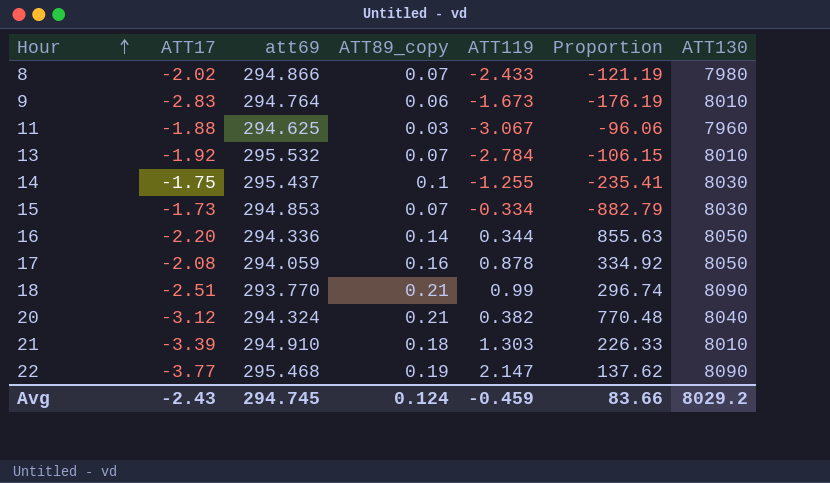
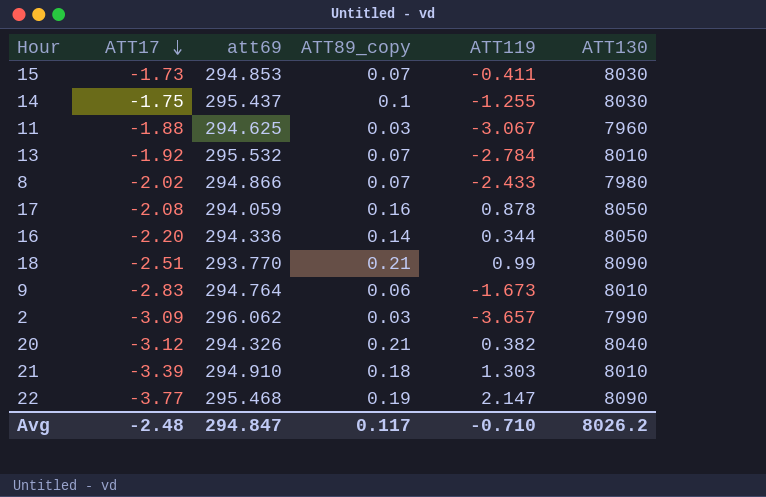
row order: Hour ascending -> ATT17 descending
column Proportion | formula: [att69] / [ATT119] -> none
15 | ATT119: -0.334 -> -0.411
row 2: none -> -3.09 | 296.062 | 0.03 | -3.657 | 7990
20 | att69: 294.324 -> 294.326
Avg | ATT17: -2.43 -> -2.48
Avg | att69: 294.745 -> 294.847
Avg | ATT89_copy: 0.124 -> 0.117
Avg | ATT119: -0.459 -> -0.710
Avg | ATT130: 8029.2 -> 8026.2

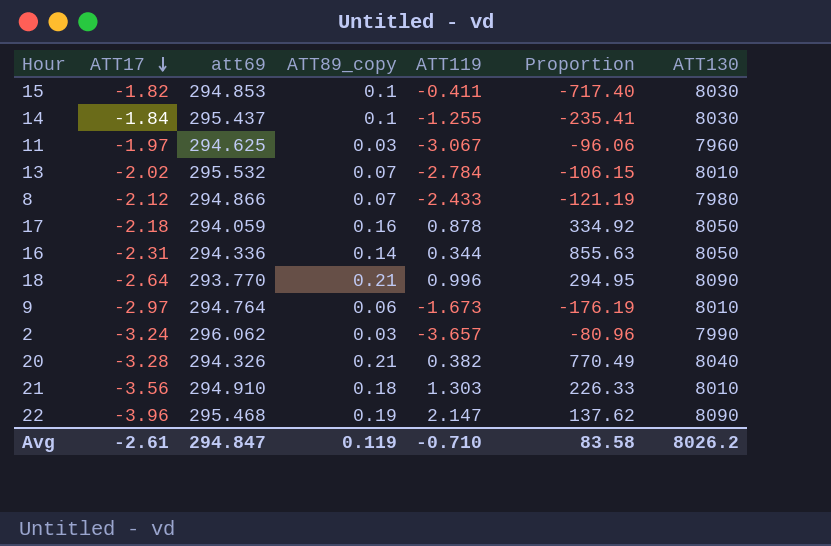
column Proportion | formula: none -> [att69] / [ATT119]
15 | ATT17: -1.73 -> -1.82
15 | ATT89_copy: 0.07 -> 0.1
14 | ATT17: -1.75 -> -1.84
11 | ATT17: -1.88 -> -1.97
13 | ATT17: -1.92 -> -2.02
8 | ATT17: -2.02 -> -2.12
17 | ATT17: -2.08 -> -2.18
16 | ATT17: -2.20 -> -2.31
18 | ATT17: -2.51 -> -2.64
18 | ATT119: 0.99 -> 0.996
9 | ATT17: -2.83 -> -2.97
2 | ATT17: -3.09 -> -3.24
20 | ATT17: -3.12 -> -3.28
21 | ATT17: -3.39 -> -3.56
22 | ATT17: -3.77 -> -3.96
Avg | ATT17: -2.48 -> -2.61
Avg | ATT89_copy: 0.117 -> 0.119

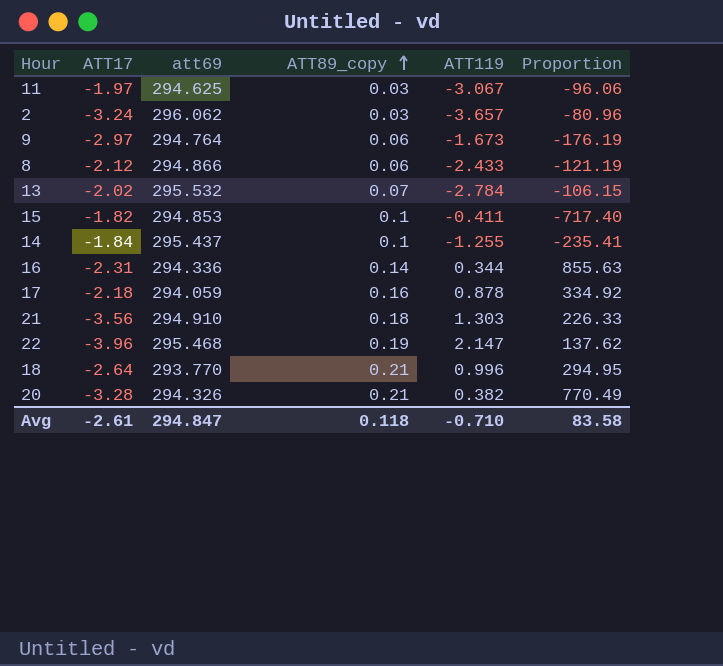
row order: ATT17 descending -> ATT89_copy ascending
column ATT130 | position: 7 -> none
8 | ATT89_copy: 0.07 -> 0.06
Avg | ATT89_copy: 0.119 -> 0.118

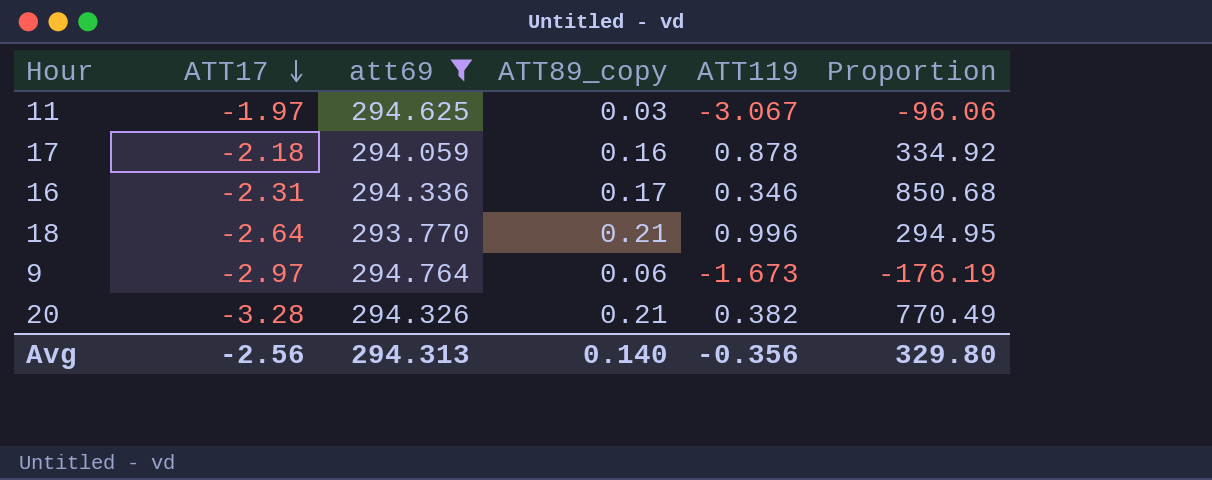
filter: none -> att69 <= 294.764
row order: ATT89_copy ascending -> ATT17 descending
16 | ATT89_copy: 0.14 -> 0.17
16 | ATT119: 0.344 -> 0.346
16 | Proportion: 855.63 -> 850.68
Avg | ATT17: -2.61 -> -2.56
Avg | att69: 294.847 -> 294.313
Avg | ATT89_copy: 0.118 -> 0.140
Avg | ATT119: -0.710 -> -0.356
Avg | Proportion: 83.58 -> 329.80

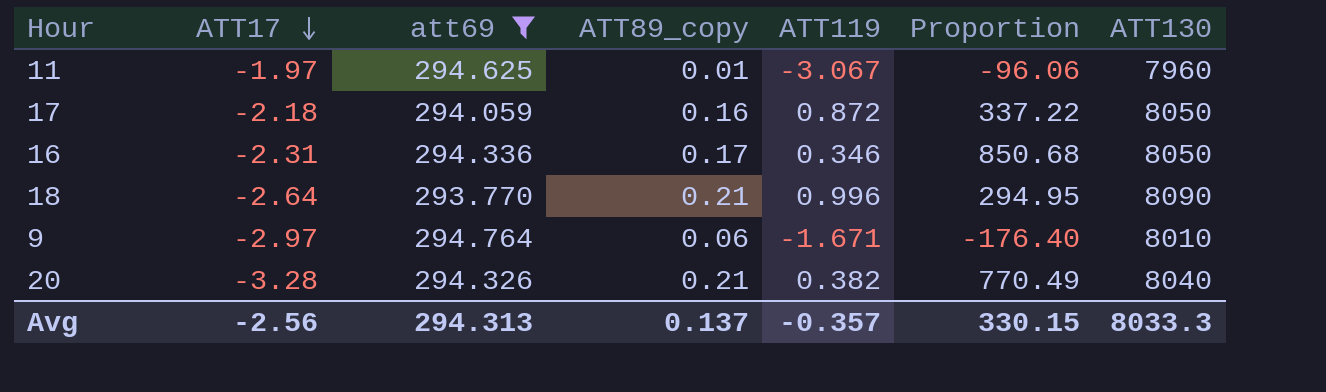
column ATT130 | position: none -> 7
11 | ATT89_copy: 0.03 -> 0.01
17 | ATT119: 0.878 -> 0.872
17 | Proportion: 334.92 -> 337.22
9 | ATT119: -1.673 -> -1.671
9 | Proportion: -176.19 -> -176.40
Avg | ATT89_copy: 0.140 -> 0.137
Avg | ATT119: -0.356 -> -0.357
Avg | Proportion: 329.80 -> 330.15

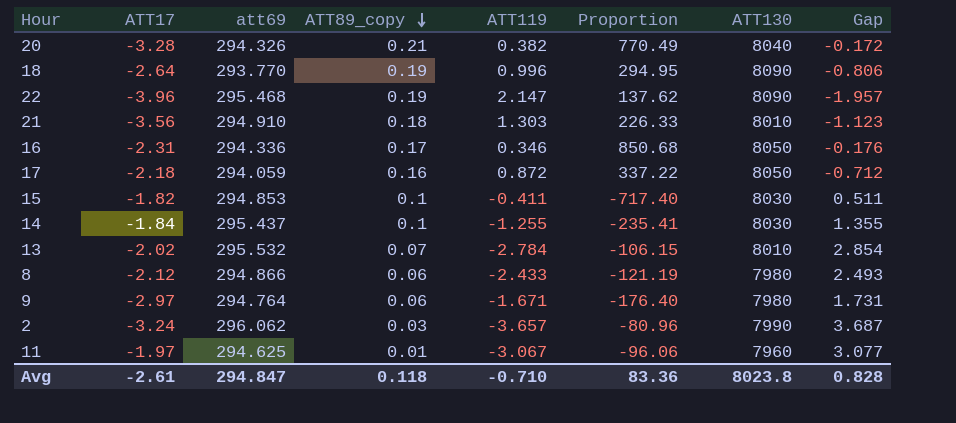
filter: att69 <= 294.764 -> none
row order: ATT17 descending -> ATT89_copy descending
column Gap | formula: none -> [ATT89_copy] - [ATT119]
18 | ATT89_copy: 0.21 -> 0.19
9 | ATT130: 8010 -> 7980
Avg | ATT17: -2.56 -> -2.61
Avg | att69: 294.313 -> 294.847
Avg | ATT89_copy: 0.137 -> 0.118
Avg | ATT119: -0.357 -> -0.710
Avg | Proportion: 330.15 -> 83.36
Avg | ATT130: 8033.3 -> 8023.8

